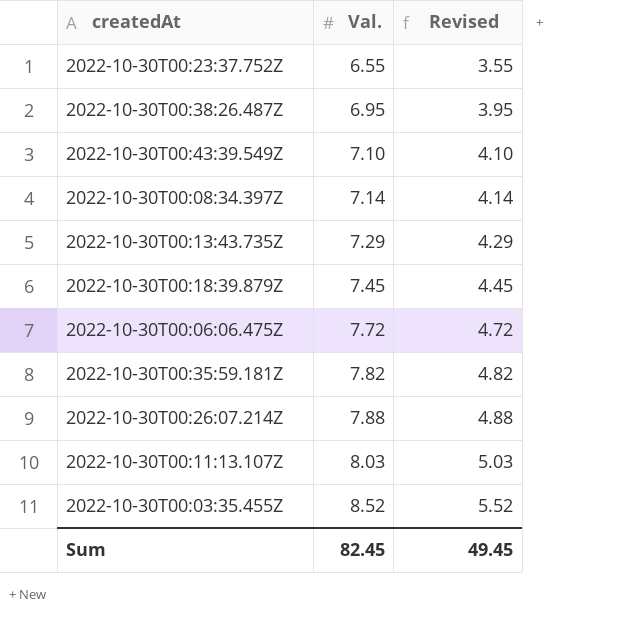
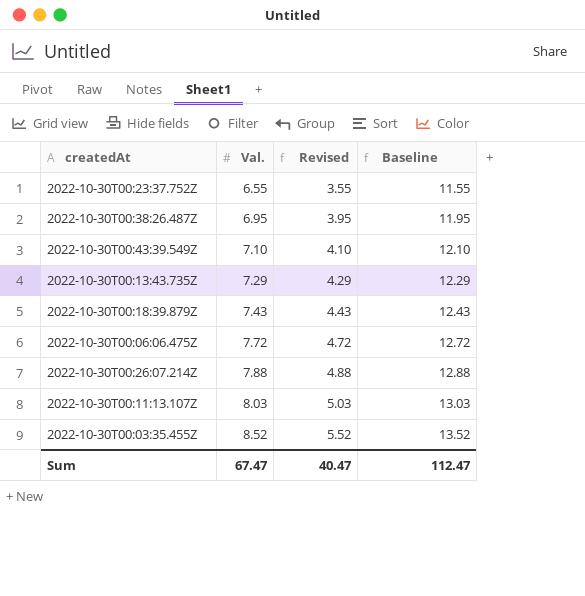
column Baseline | formula: none -> [Val.] + 5
row 2022-10-30T00:08:34.397Z: 7.14 | 4.14 -> none
row 2022-10-30T00:35:59.181Z: 7.82 | 4.82 -> none
2022-10-30T00:18:39.879Z | Val.: 7.45 -> 7.43
2022-10-30T00:18:39.879Z | Revised: 4.45 -> 4.43
Sum | Val.: 82.45 -> 67.47
Sum | Revised: 49.45 -> 40.47

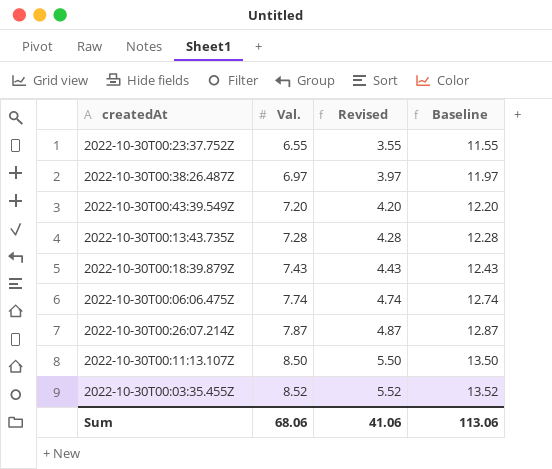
2022-10-30T00:38:26.487Z | Val.: 6.95 -> 6.97
2022-10-30T00:38:26.487Z | Revised: 3.95 -> 3.97
2022-10-30T00:38:26.487Z | Baseline: 11.95 -> 11.97
2022-10-30T00:43:39.549Z | Val.: 7.10 -> 7.20
2022-10-30T00:43:39.549Z | Revised: 4.10 -> 4.20
2022-10-30T00:43:39.549Z | Baseline: 12.10 -> 12.20
2022-10-30T00:13:43.735Z | Val.: 7.29 -> 7.28
2022-10-30T00:13:43.735Z | Revised: 4.29 -> 4.28
2022-10-30T00:13:43.735Z | Baseline: 12.29 -> 12.28
2022-10-30T00:06:06.475Z | Val.: 7.72 -> 7.74
2022-10-30T00:06:06.475Z | Revised: 4.72 -> 4.74
2022-10-30T00:06:06.475Z | Baseline: 12.72 -> 12.74
2022-10-30T00:26:07.214Z | Val.: 7.88 -> 7.87
2022-10-30T00:26:07.214Z | Revised: 4.88 -> 4.87
2022-10-30T00:26:07.214Z | Baseline: 12.88 -> 12.87
2022-10-30T00:11:13.107Z | Val.: 8.03 -> 8.50
2022-10-30T00:11:13.107Z | Revised: 5.03 -> 5.50
2022-10-30T00:11:13.107Z | Baseline: 13.03 -> 13.50
Sum | Val.: 67.47 -> 68.06
Sum | Revised: 40.47 -> 41.06
Sum | Baseline: 112.47 -> 113.06

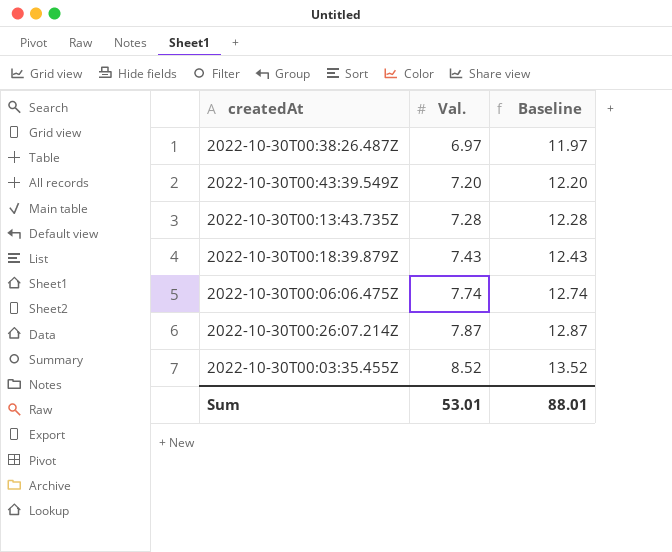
column Revised | formula: [Val.] - 3 -> none
row 2022-10-30T00:23:37.752Z: 6.55 | 3.55 | 11.55 -> none
row 2022-10-30T00:11:13.107Z: 8.50 | 5.50 | 13.50 -> none
Sum | Val.: 68.06 -> 53.01
Sum | Baseline: 113.06 -> 88.01

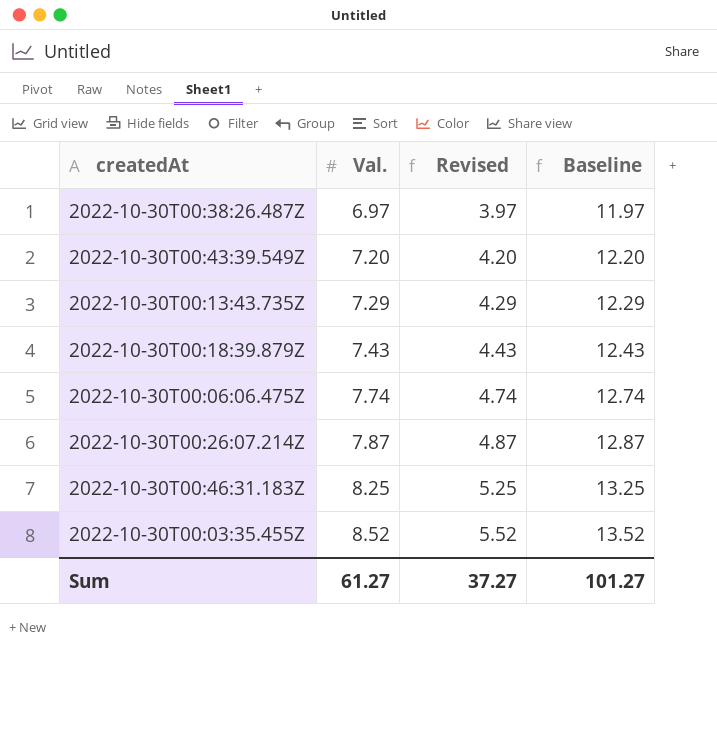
column Revised | formula: none -> [Val.] - 3
2022-10-30T00:13:43.735Z | Val.: 7.28 -> 7.29
2022-10-30T00:13:43.735Z | Baseline: 12.28 -> 12.29
row 2022-10-30T00:46:31.183Z: none -> 8.25 | 5.25 | 13.25
Sum | Val.: 53.01 -> 61.27
Sum | Baseline: 88.01 -> 101.27

